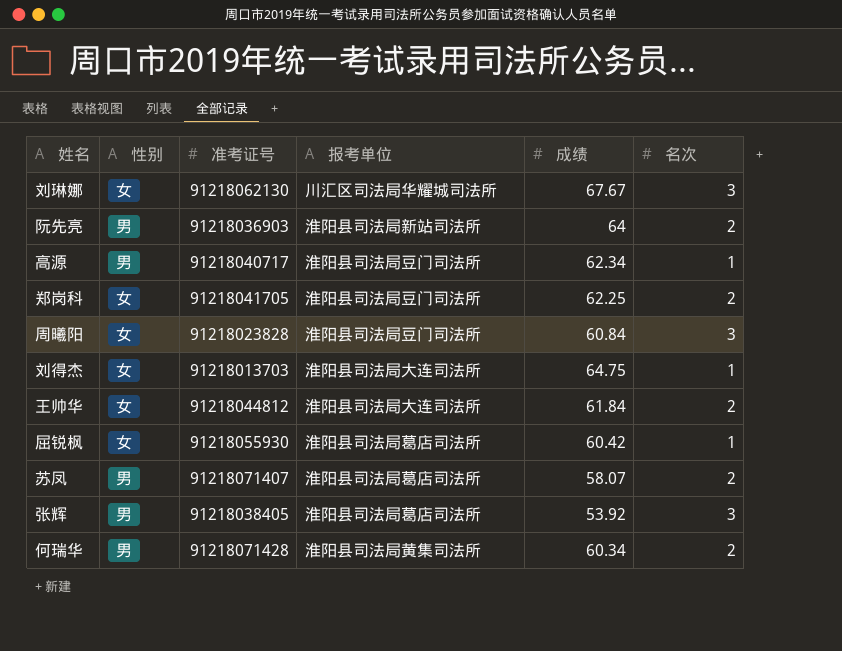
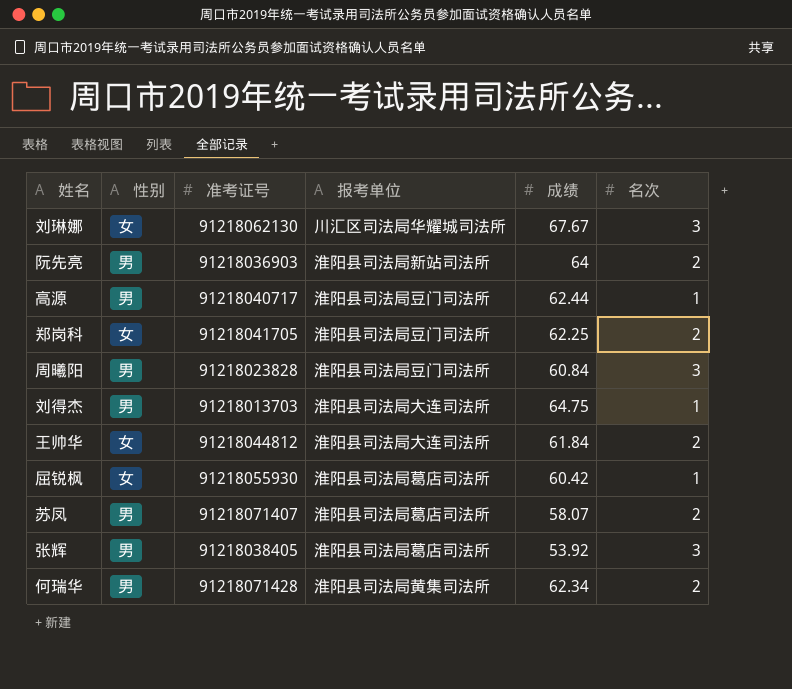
高源 | 成绩: 62.34 -> 62.44
周曦阳 | 性别: 女 -> 男
刘得杰 | 性别: 女 -> 男
何瑞华 | 成绩: 60.34 -> 62.34

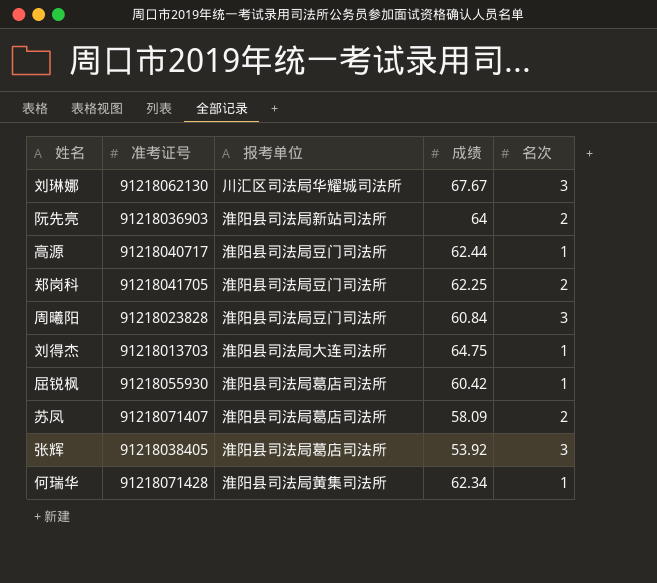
column 性别 | position: 2 -> none
row 王帅华: 女 | 91218044812 | 淮阳县司法局大连司法所 | 61.84 | 2 -> none
苏凤 | 成绩: 58.07 -> 58.09
何瑞华 | 名次: 2 -> 1

